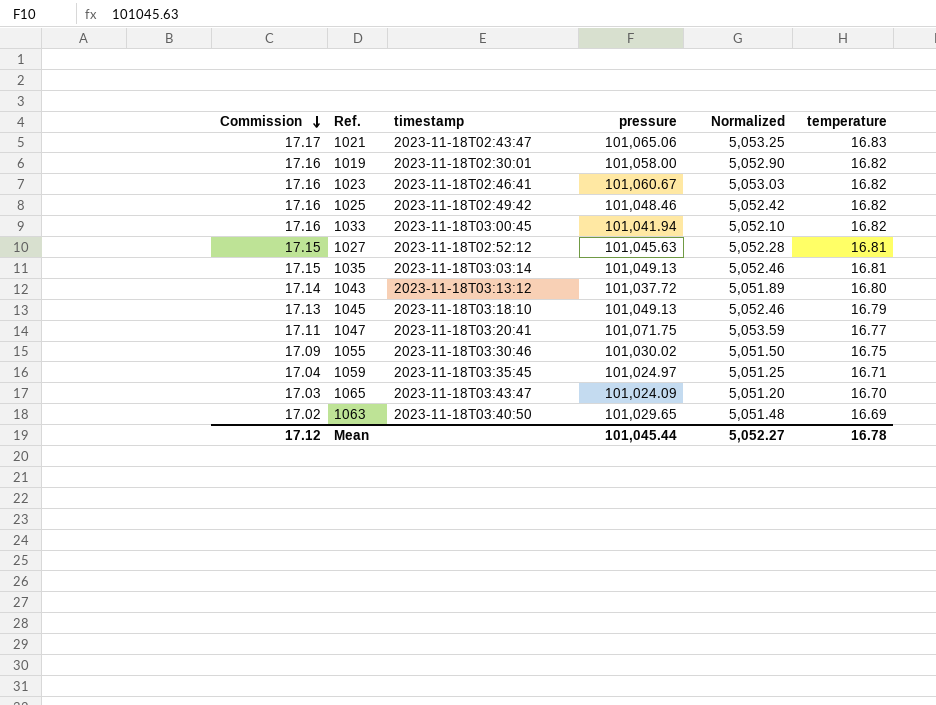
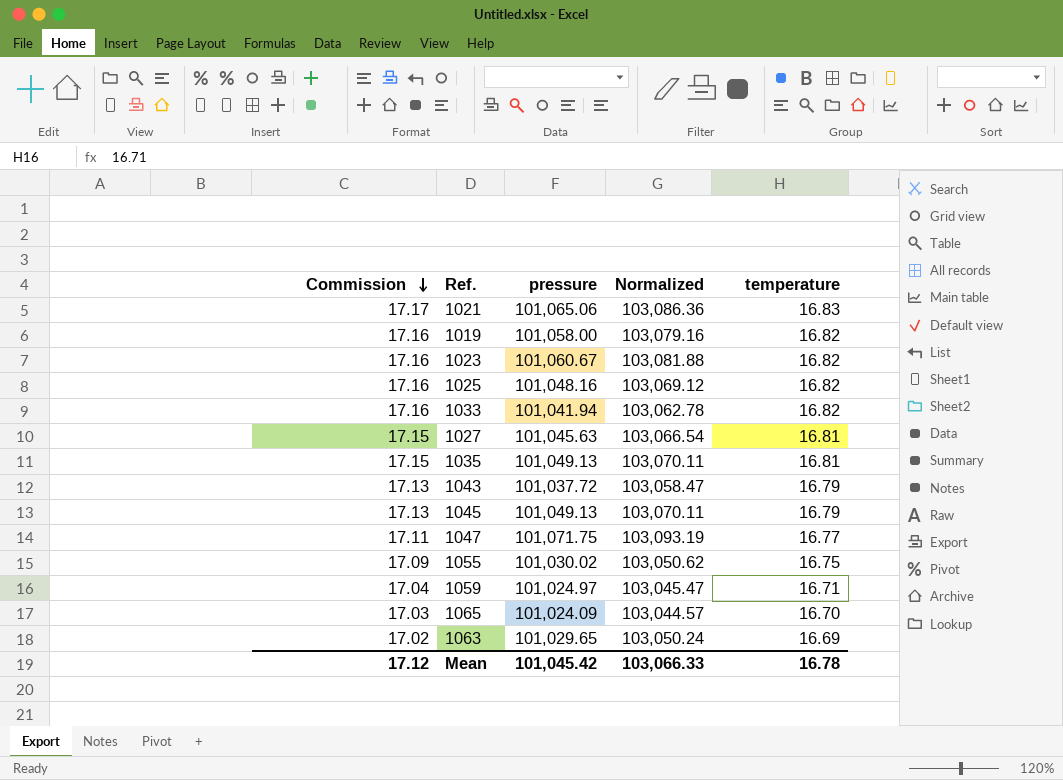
column timestamp | position: 3 -> none
column Normalized | formula: [pressure] * 0.05 -> [pressure] * 1.02
1025 | pressure: 101,048.46 -> 101,048.16
1043 | Commission: 17.14 -> 17.13
1043 | temperature: 16.80 -> 16.79
Mean | pressure: 101,045.44 -> 101,045.42
Mean | Normalized: 5,052.27 -> 103,066.33

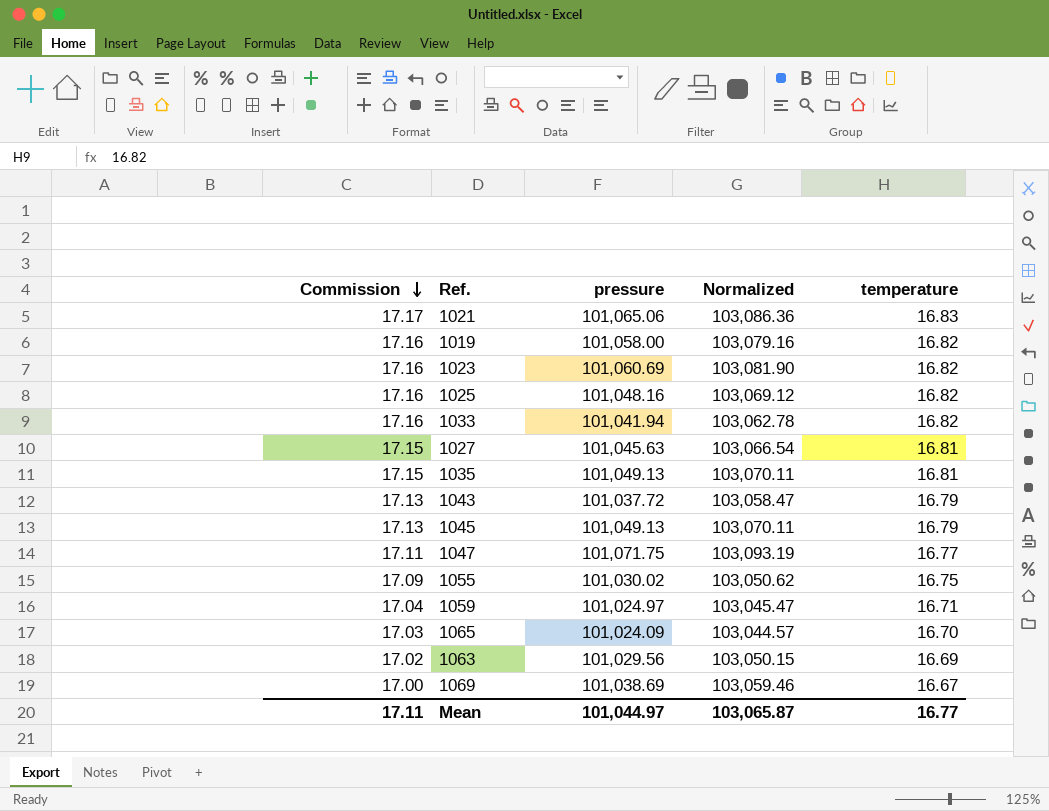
1023 | pressure: 101,060.67 -> 101,060.69
1023 | Normalized: 103,081.88 -> 103,081.90
1063 | pressure: 101,029.65 -> 101,029.56
1063 | Normalized: 103,050.24 -> 103,050.15
row 1069: none -> 17.00 | 101,038.69 | 103,059.46 | 16.67
Mean | Commission: 17.12 -> 17.11
Mean | pressure: 101,045.42 -> 101,044.97
Mean | Normalized: 103,066.33 -> 103,065.87
Mean | temperature: 16.78 -> 16.77

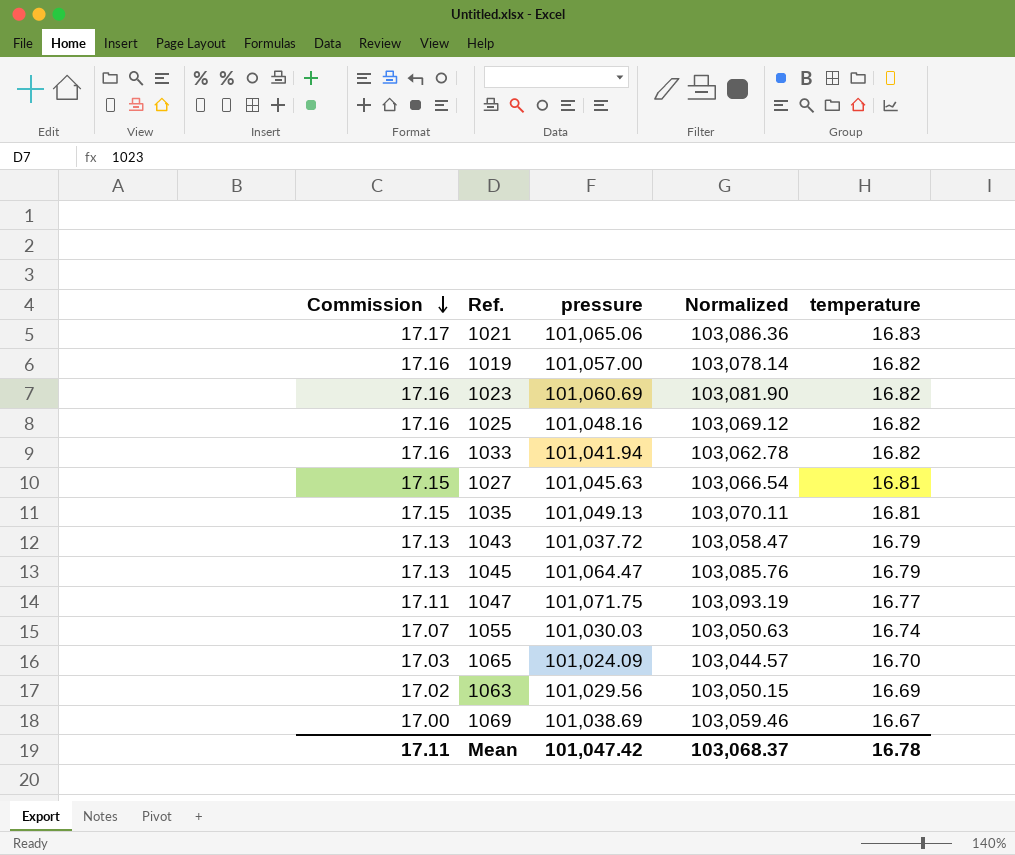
row 1059: 17.04 | 101,024.97 | 103,045.47 | 16.71 -> none
1019 | pressure: 101,058.00 -> 101,057.00
1019 | Normalized: 103,079.16 -> 103,078.14
1045 | pressure: 101,049.13 -> 101,064.47
1045 | Normalized: 103,070.11 -> 103,085.76
1055 | Commission: 17.09 -> 17.07
1055 | pressure: 101,030.02 -> 101,030.03
1055 | Normalized: 103,050.62 -> 103,050.63
1055 | temperature: 16.75 -> 16.74
Mean | pressure: 101,044.97 -> 101,047.42
Mean | Normalized: 103,065.87 -> 103,068.37
Mean | temperature: 16.77 -> 16.78

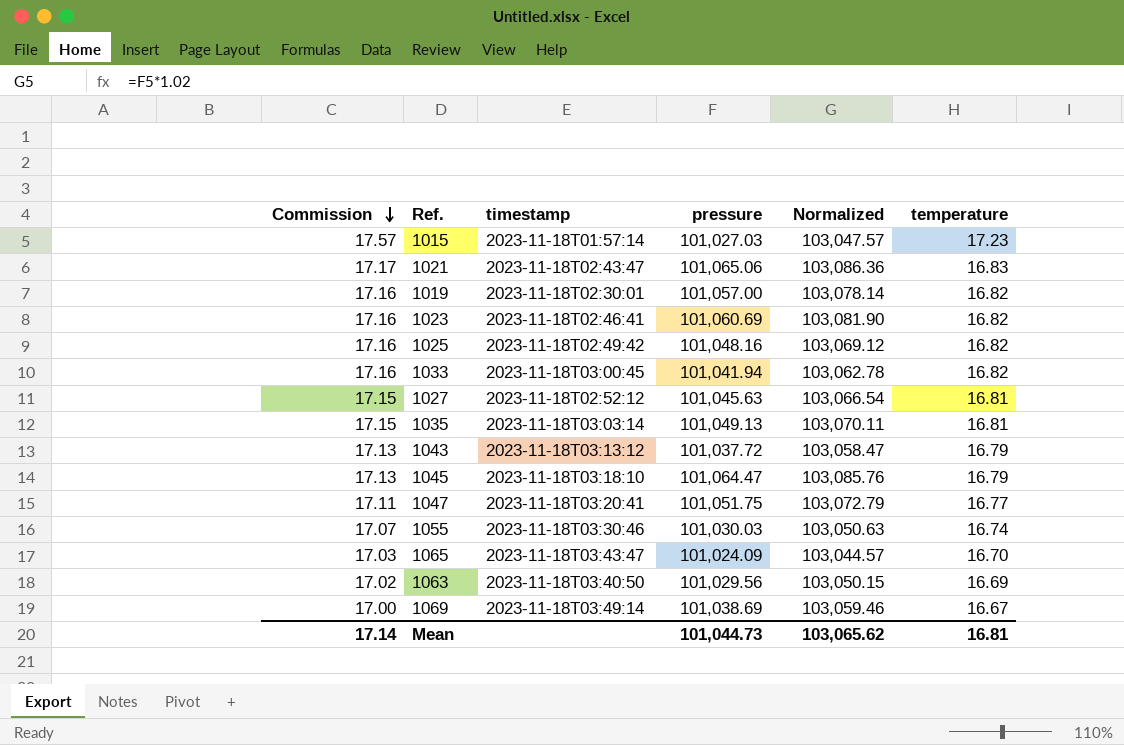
column timestamp | position: none -> 3
row 1015: none -> 17.57 | 2023-11-18T01:57:14 | 101,027.03 | 103,047.57 | 17.23
1047 | pressure: 101,071.75 -> 101,051.75
1047 | Normalized: 103,093.19 -> 103,072.79
Mean | Commission: 17.11 -> 17.14
Mean | pressure: 101,047.42 -> 101,044.73
Mean | Normalized: 103,068.37 -> 103,065.62
Mean | temperature: 16.78 -> 16.81

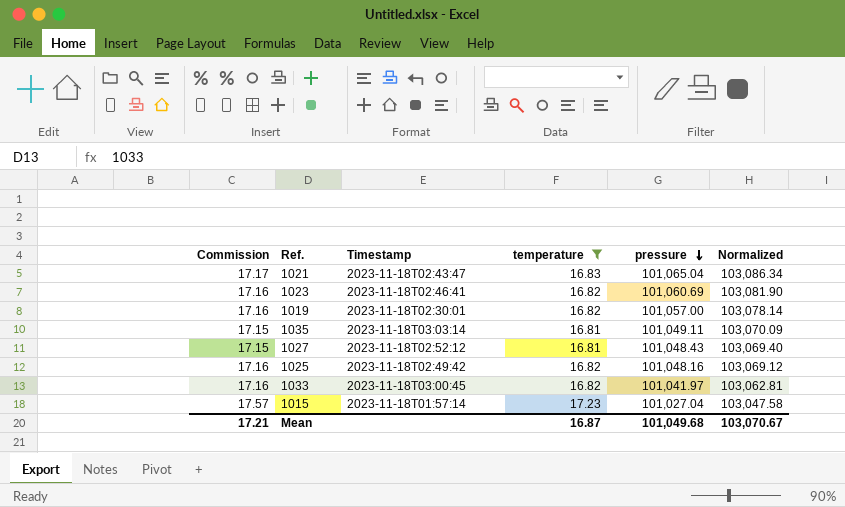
filter: none -> temperature >= 16.81
row order: Commission descending -> pressure descending
column name: timestamp -> Timestamp
column temperature | position: 6 -> 4
1021 | pressure: 101,065.06 -> 101,065.04
1021 | Normalized: 103,086.36 -> 103,086.34
1035 | pressure: 101,049.13 -> 101,049.11
1035 | Normalized: 103,070.11 -> 103,070.09
1027 | pressure: 101,045.63 -> 101,048.43
1027 | Normalized: 103,066.54 -> 103,069.40
1033 | pressure: 101,041.94 -> 101,041.97
1033 | Normalized: 103,062.78 -> 103,062.81
1015 | pressure: 101,027.03 -> 101,027.04
1015 | Normalized: 103,047.57 -> 103,047.58
Mean | Commission: 17.14 -> 17.21
Mean | temperature: 16.81 -> 16.87
Mean | pressure: 101,044.73 -> 101,049.68
Mean | Normalized: 103,065.62 -> 103,070.67

